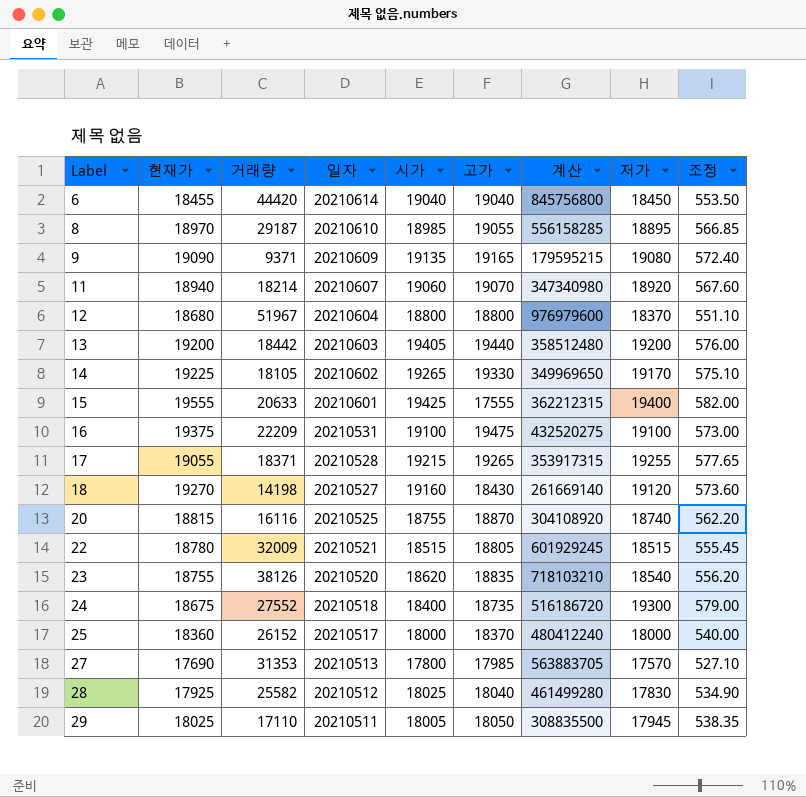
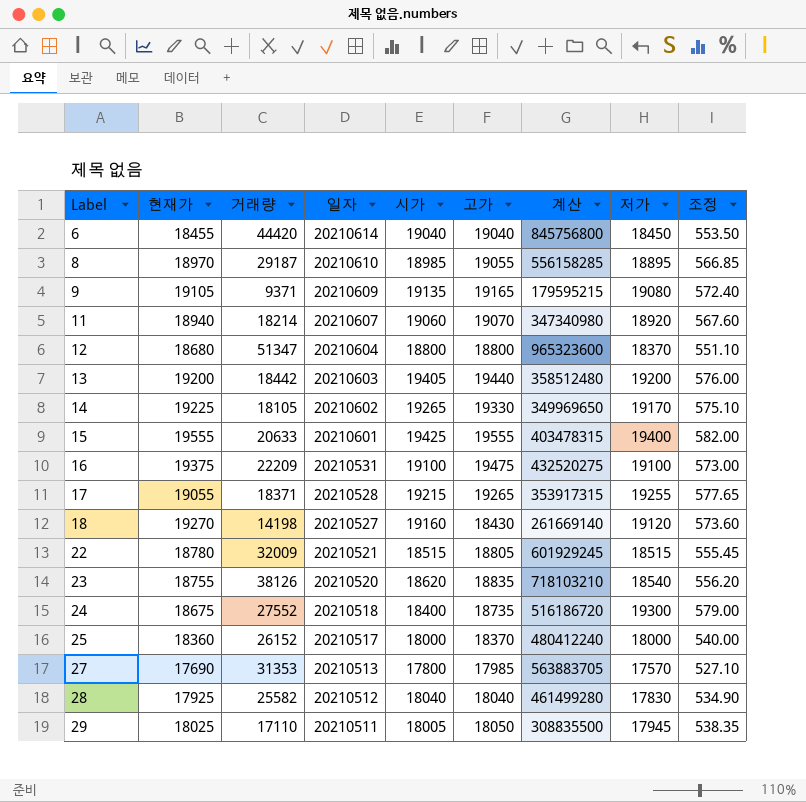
row 20: 18815 | 16116 | 20210525 | 18755 | 18870 | 304108920 | 18740 | 562.20 -> none
9 | 현재가: 19090 -> 19105
12 | 거래량: 51967 -> 51347
12 | 계산: 976979600 -> 965323600
15 | 고가: 17555 -> 19555
15 | 계산: 362212315 -> 403478315
28 | 시가: 18025 -> 18040

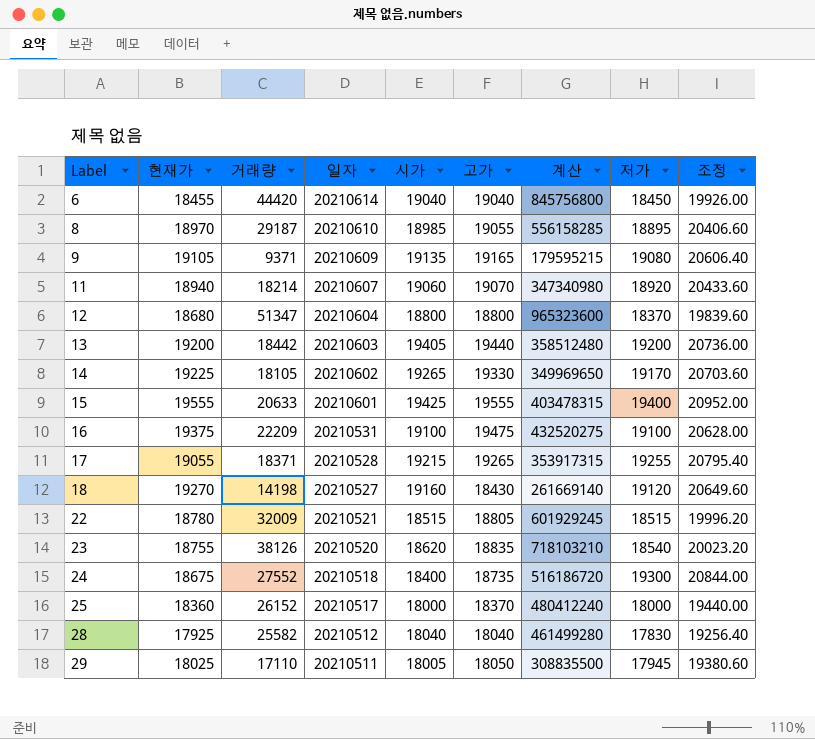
column 조정 | formula: [저가] * 0.03 -> [저가] * 1.08
row 27: 17690 | 31353 | 20210513 | 17800 | 17985 | 563883705 | 17570 | 527.10 -> none

